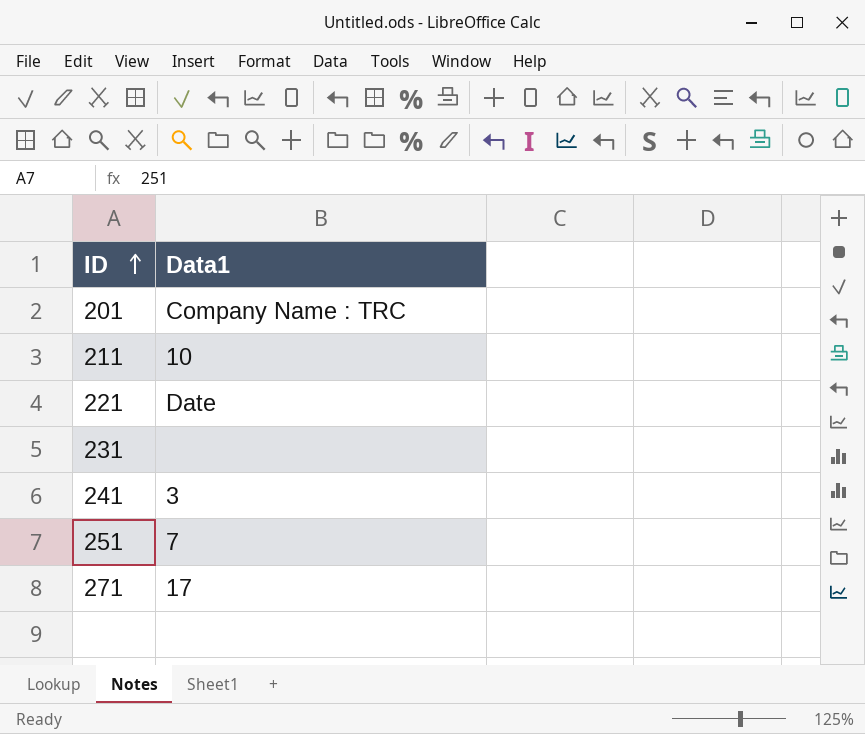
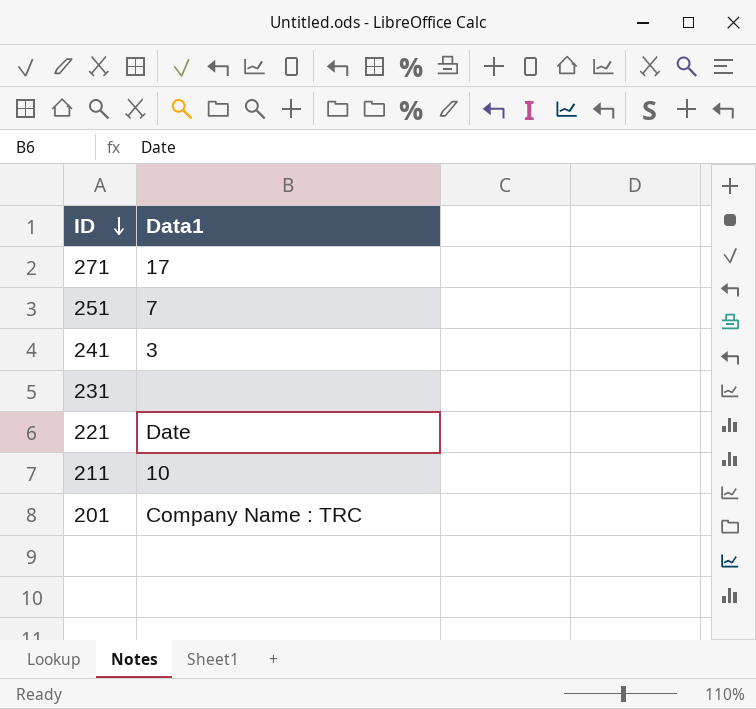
row order: ID ascending -> ID descending

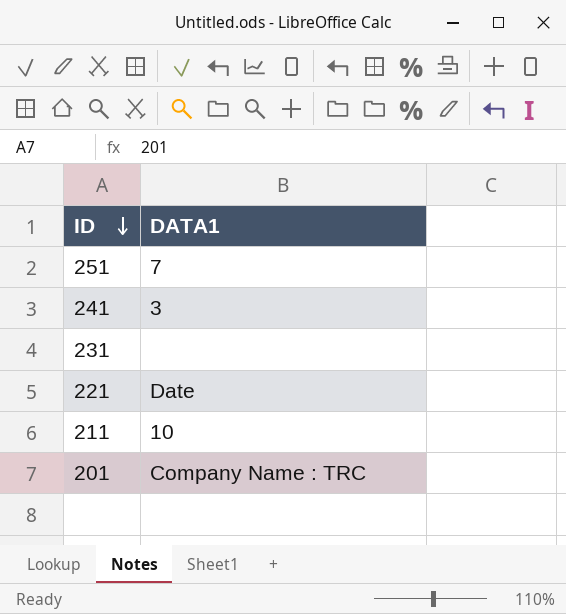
column name: Data1 -> DATA1
row 271: 17 -> none

